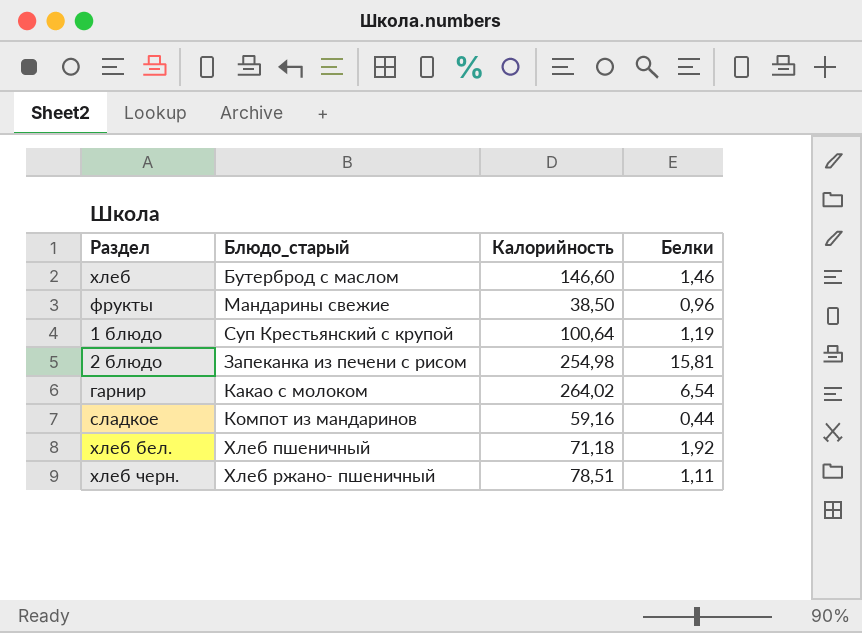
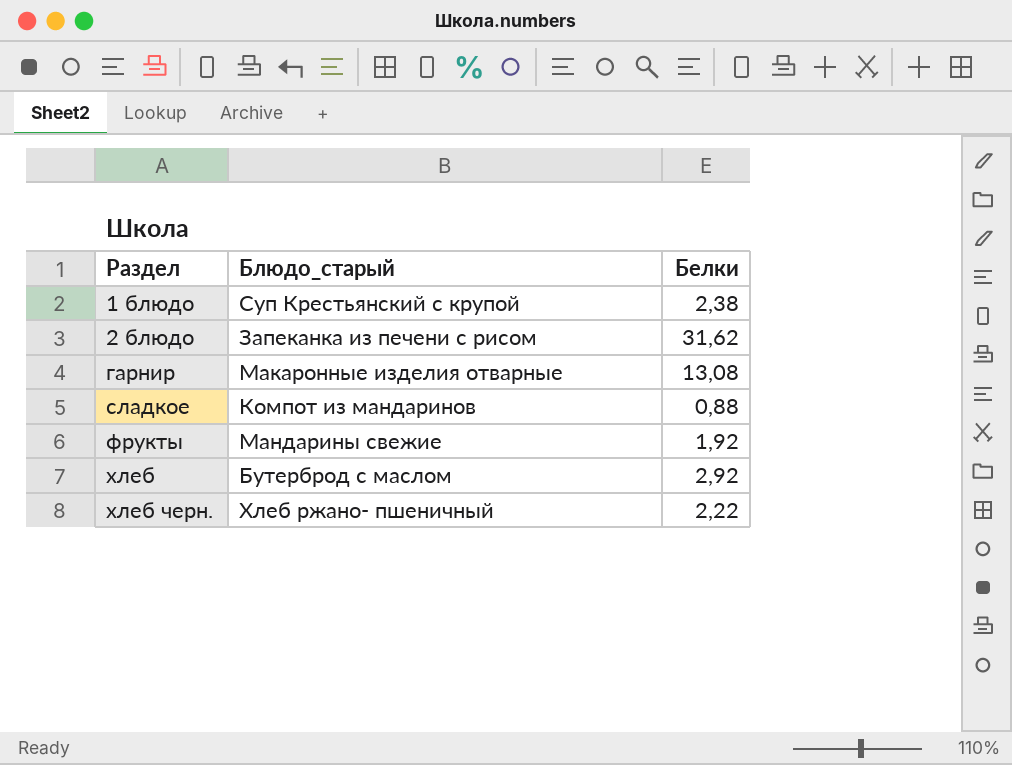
row order: none -> Раздел ascending
column Калорийность | position: 3 -> none
row хлеб бел.: Хлеб пшеничный | 71,18 | 1,92 -> none
1 блюдо | Белки: 1,19 -> 2,38
2 блюдо | Белки: 15,81 -> 31,62
гарнир | Блюдо_старый: Какао с молоком -> Макаронные изделия отварные
гарнир | Белки: 6,54 -> 13,08
сладкое | Белки: 0,44 -> 0,88
фрукты | Белки: 0,96 -> 1,92
хлеб | Белки: 1,46 -> 2,92
хлеб черн. | Белки: 1,11 -> 2,22

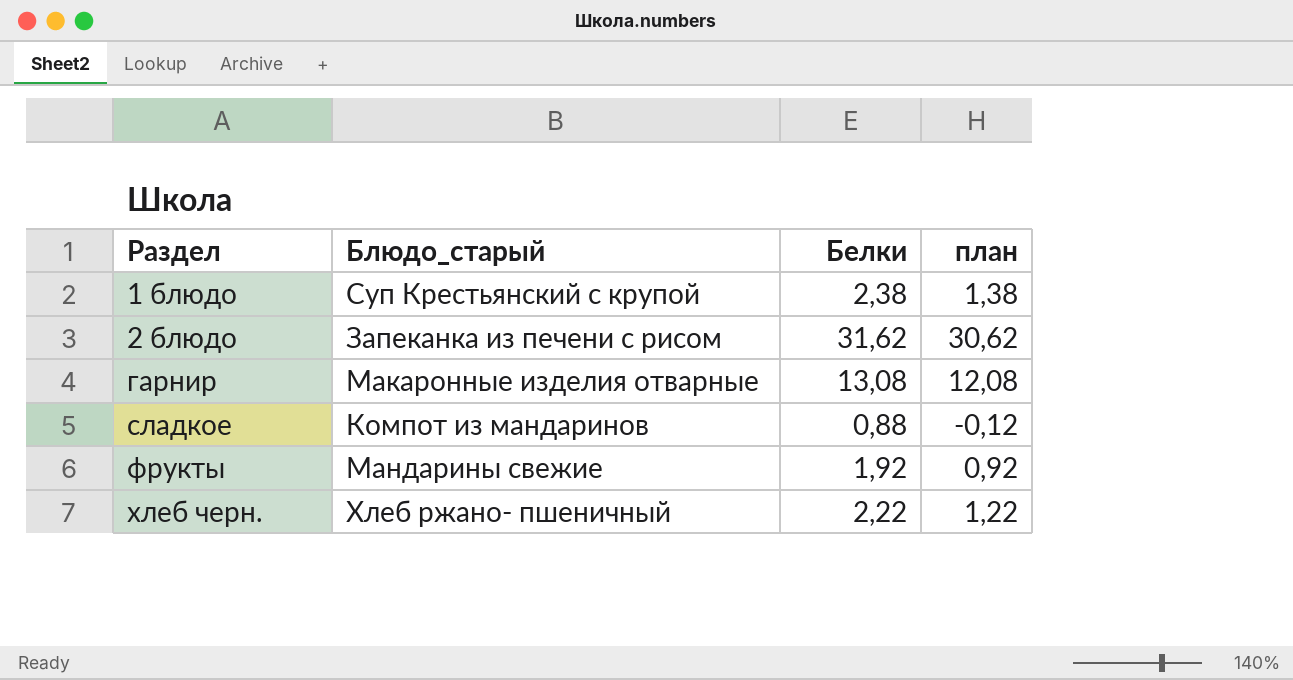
column план | formula: none -> [Белки] - 1
row хлеб: Бутерброд с маслом | 2,92 -> none

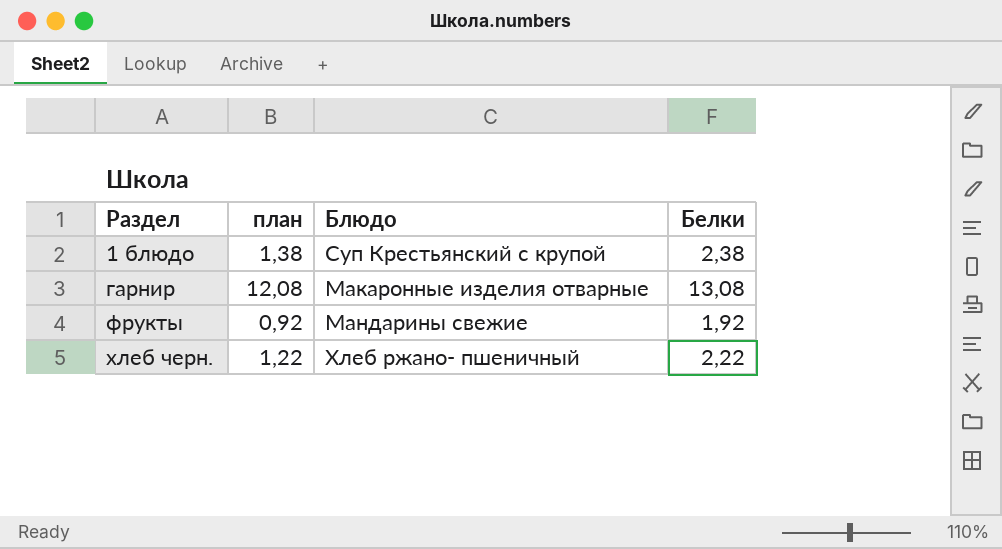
column план | position: 4 -> 2
column name: Блюдо_старый -> Блюдо
row 2 блюдо: Запеканка из печени с рисом | 31,62 | 30,62 -> none
row сладкое: Компот из мандаринов | 0,88 | -0,12 -> none

